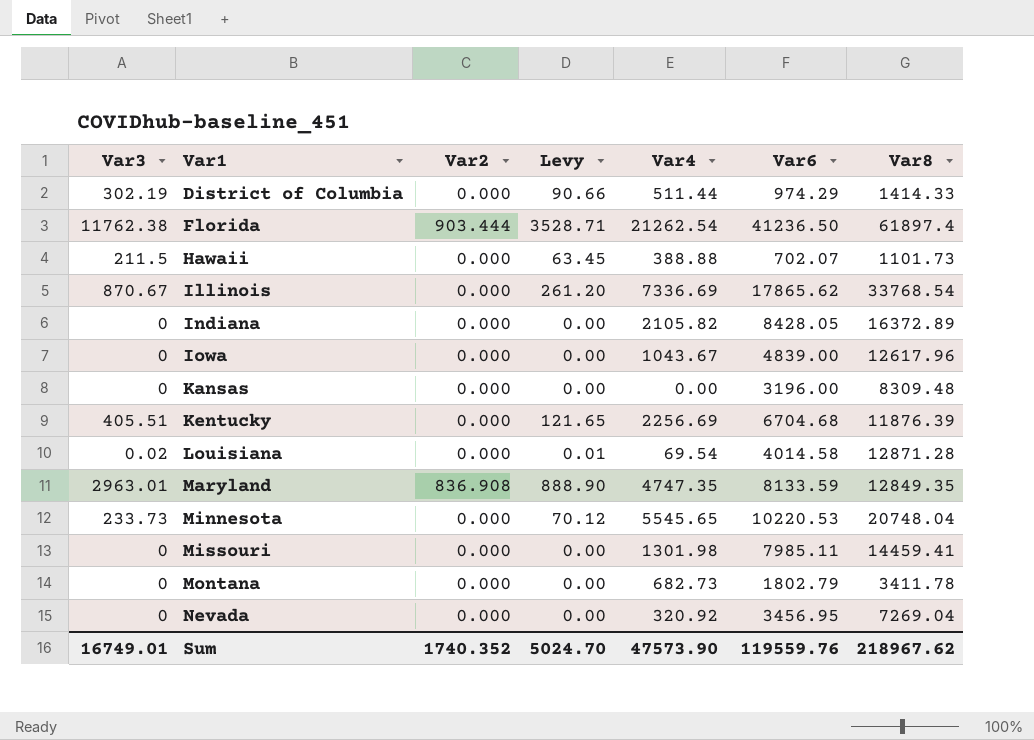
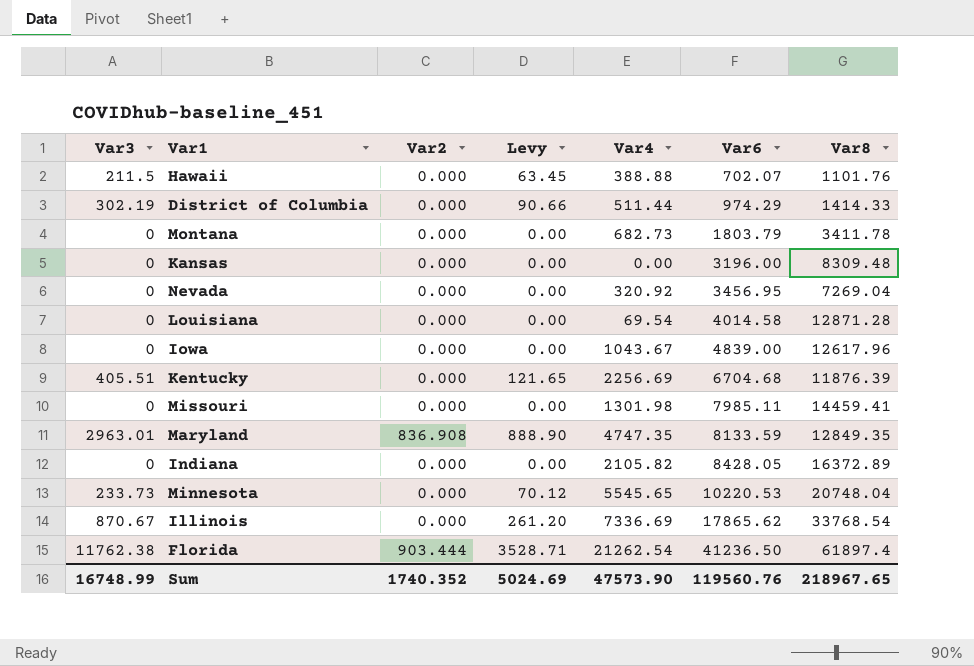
row order: Var1 ascending -> Var6 ascending
Hawaii | Var8: 1101.73 -> 1101.76
Montana | Var6: 1802.79 -> 1803.79
Louisiana | Var3: 0.02 -> 0
Louisiana | Levy: 0.01 -> 0.00
Sum | Var3: 16749.01 -> 16748.99
Sum | Levy: 5024.70 -> 5024.69
Sum | Var6: 119559.76 -> 119560.76
Sum | Var8: 218967.62 -> 218967.65

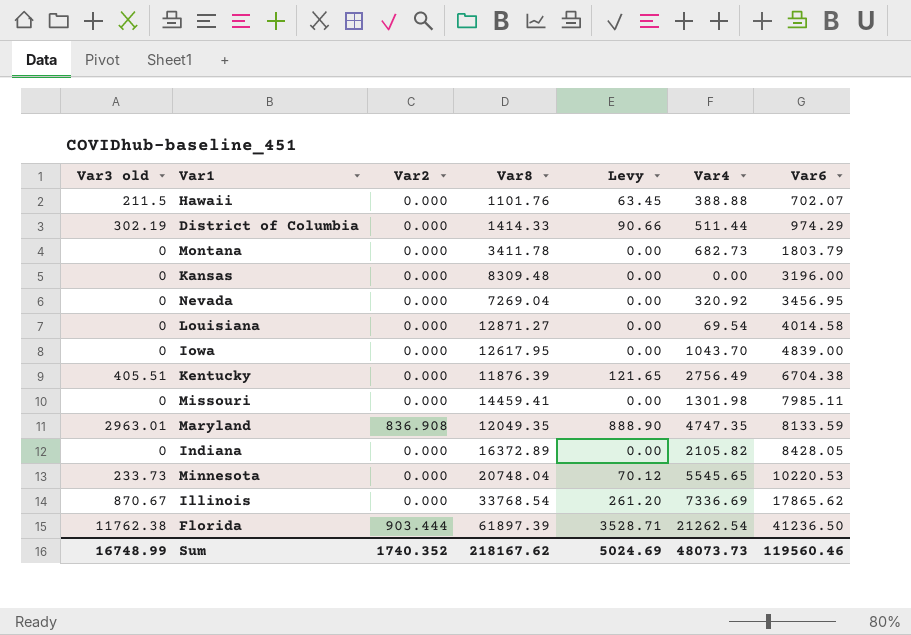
column name: Var3 -> Var3 old
column Var8 | position: 7 -> 4
Louisiana | Var8: 12871.28 -> 12871.27
Iowa | Var8: 12617.96 -> 12617.95
Iowa | Var4: 1043.67 -> 1043.70
Kentucky | Var4: 2256.69 -> 2756.49
Kentucky | Var6: 6704.68 -> 6704.38
Maryland | Var8: 12849.35 -> 12049.35
Florida | Var8: 61897.4 -> 61897.39
Sum | Var8: 218967.65 -> 218167.62
Sum | Var4: 47573.90 -> 48073.73
Sum | Var6: 119560.76 -> 119560.46

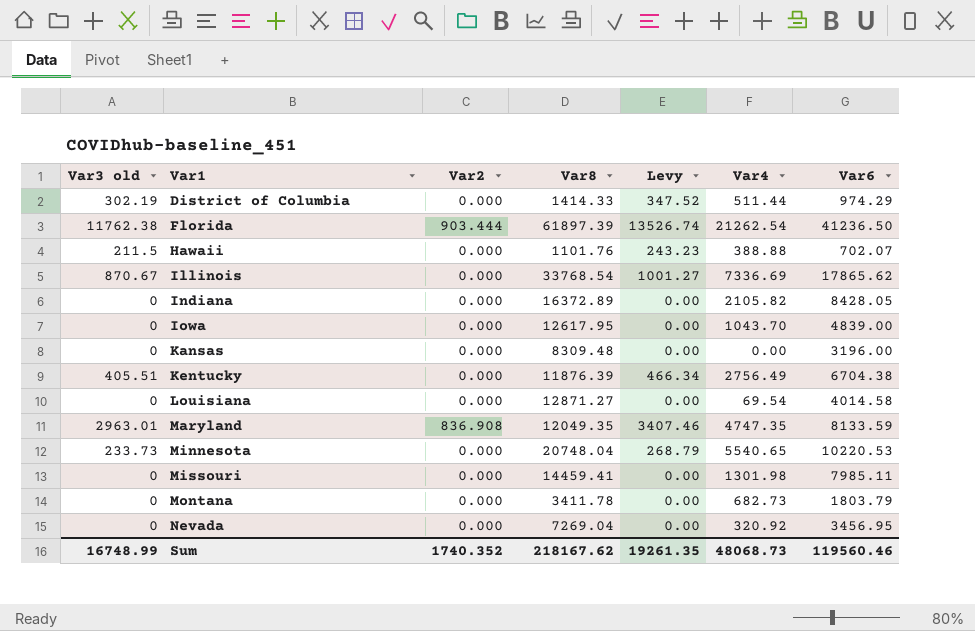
row order: Var6 ascending -> Var1 ascending
column Levy | formula: [Var3 old] * 0.3 -> [Var3 old] * 1.15
Minnesota | Var4: 5545.65 -> 5540.65
Sum | Levy: 5024.69 -> 19261.35
Sum | Var4: 48073.73 -> 48068.73

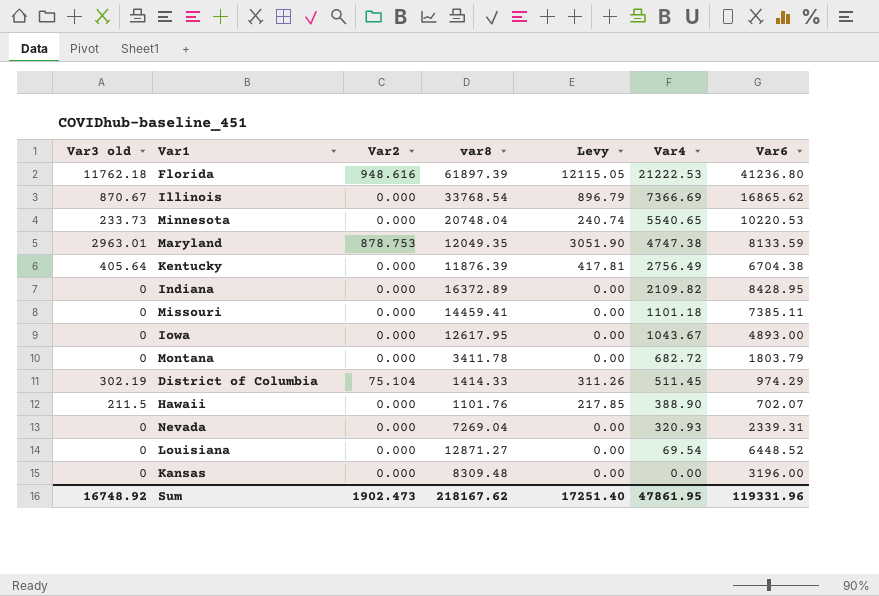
row order: Var1 ascending -> Var4 descending
column name: Var8 -> var8
column Levy | formula: [Var3 old] * 1.15 -> [Var3 old] * 1.03
Florida | Var3 old: 11762.38 -> 11762.18
Florida | Var2: 903.444 -> 948.616
Florida | Var4: 21262.54 -> 21222.53
Florida | Var6: 41236.50 -> 41236.80
Illinois | Var4: 7336.69 -> 7366.69
Illinois | Var6: 17865.62 -> 16865.62
Maryland | Var2: 836.908 -> 878.753
Maryland | Var4: 4747.35 -> 4747.38
Kentucky | Var3 old: 405.51 -> 405.64
Indiana | Var4: 2105.82 -> 2109.82
Indiana | Var6: 8428.05 -> 8428.95
Missouri | Var4: 1301.98 -> 1101.18
Missouri | Var6: 7985.11 -> 7385.11
Iowa | Var4: 1043.70 -> 1043.67
Iowa | Var6: 4839.00 -> 4893.00
Montana | Var4: 682.73 -> 682.72
District of Columbia | Var2: 0.000 -> 75.104
District of Columbia | Var4: 511.44 -> 511.45
Hawaii | Var4: 388.88 -> 388.90
Nevada | Var4: 320.92 -> 320.93
Nevada | Var6: 3456.95 -> 2339.31
Louisiana | Var6: 4014.58 -> 6448.52
Sum | Var3 old: 16748.99 -> 16748.92
Sum | Var2: 1740.352 -> 1902.473
Sum | Levy: 19261.35 -> 17251.40
Sum | Var4: 48068.73 -> 47861.95
Sum | Var6: 119560.46 -> 119331.96

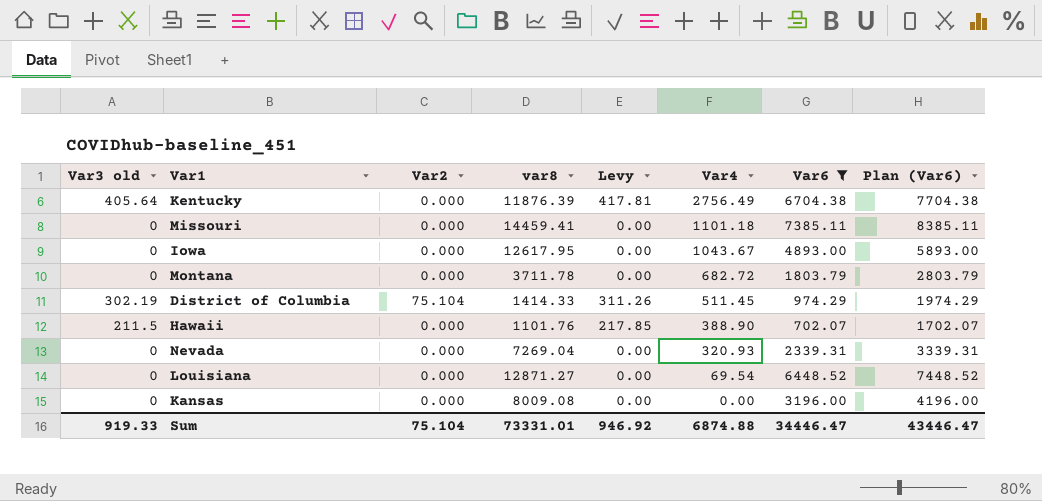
filter: none -> Var6 <= 7385.11
column Plan (Var6) | formula: none -> [Var6] + 1000
Montana | var8: 3411.78 -> 3711.78
Kansas | var8: 8309.48 -> 8009.08
Sum | Var3 old: 16748.92 -> 919.33
Sum | Var2: 1902.473 -> 75.104
Sum | var8: 218167.62 -> 73331.01
Sum | Levy: 17251.40 -> 946.92
Sum | Var4: 47861.95 -> 6874.88
Sum | Var6: 119331.96 -> 34446.47

